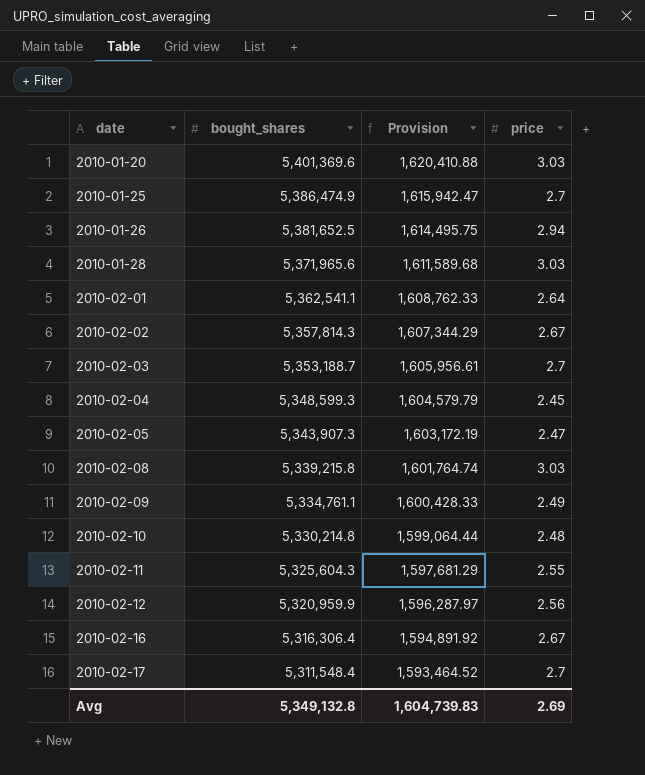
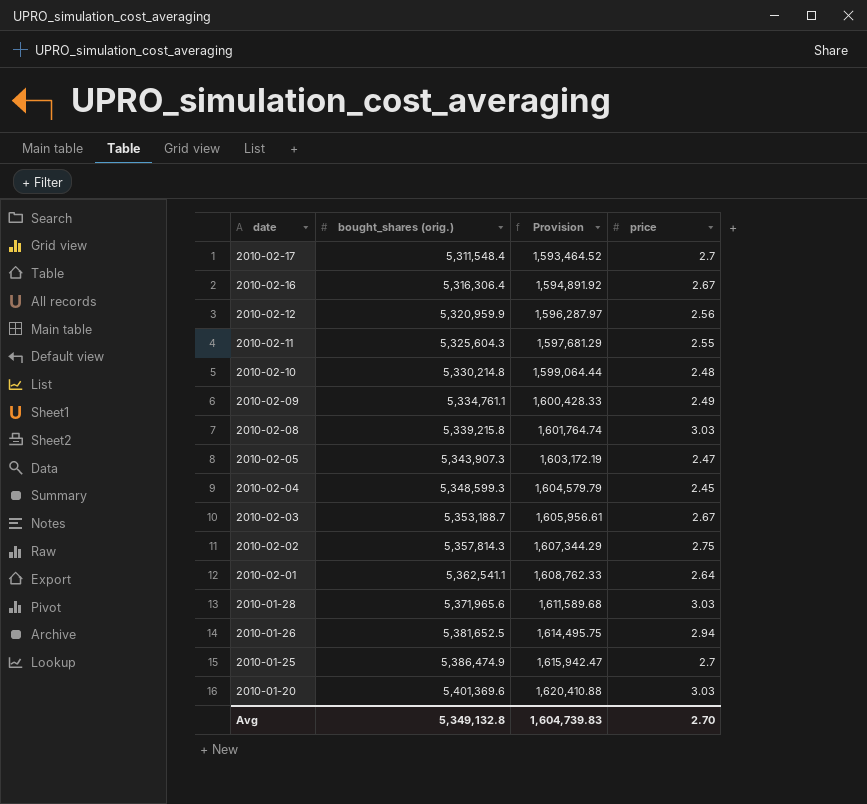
row order: date ascending -> date descending
column name: bought_shares -> bought_shares (orig.)
2010-02-03 | price: 2.7 -> 2.67
2010-02-02 | price: 2.67 -> 2.75
Avg | price: 2.69 -> 2.70

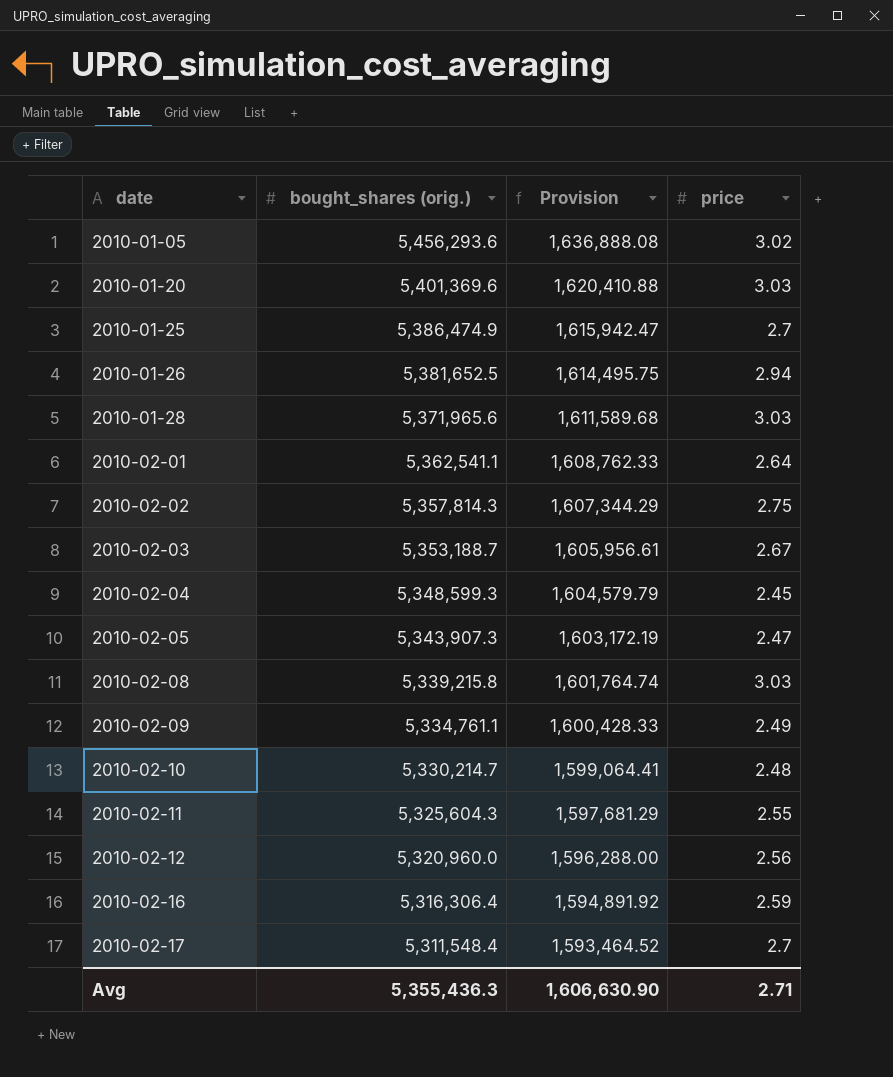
row order: date descending -> date ascending
row 2010-01-05: none -> 5,456,293.6 | 1,636,888.08 | 3.02
2010-02-10 | bought_shares (orig.): 5,330,214.8 -> 5,330,214.7
2010-02-10 | Provision: 1,599,064.44 -> 1,599,064.41
2010-02-12 | bought_shares (orig.): 5,320,959.9 -> 5,320,960.0
2010-02-12 | Provision: 1,596,287.97 -> 1,596,288.00
2010-02-16 | price: 2.67 -> 2.59
Avg | bought_shares (orig.): 5,349,132.8 -> 5,355,436.3
Avg | Provision: 1,604,739.83 -> 1,606,630.90
Avg | price: 2.70 -> 2.71

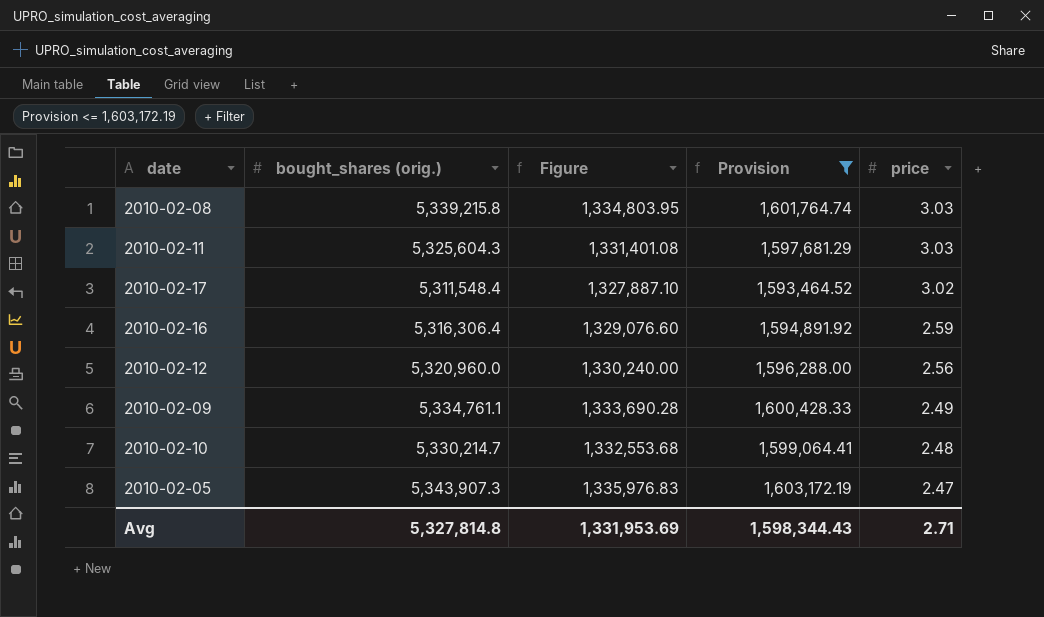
filter: none -> Provision <= 1,603,172.19
row order: date ascending -> price descending
column Figure | formula: none -> [bought_shares (orig.)] * 0.25
2010-02-11 | price: 2.55 -> 3.03
2010-02-17 | price: 2.7 -> 3.02
Avg | bought_shares (orig.): 5,355,436.3 -> 5,327,814.8
Avg | Provision: 1,606,630.90 -> 1,598,344.43

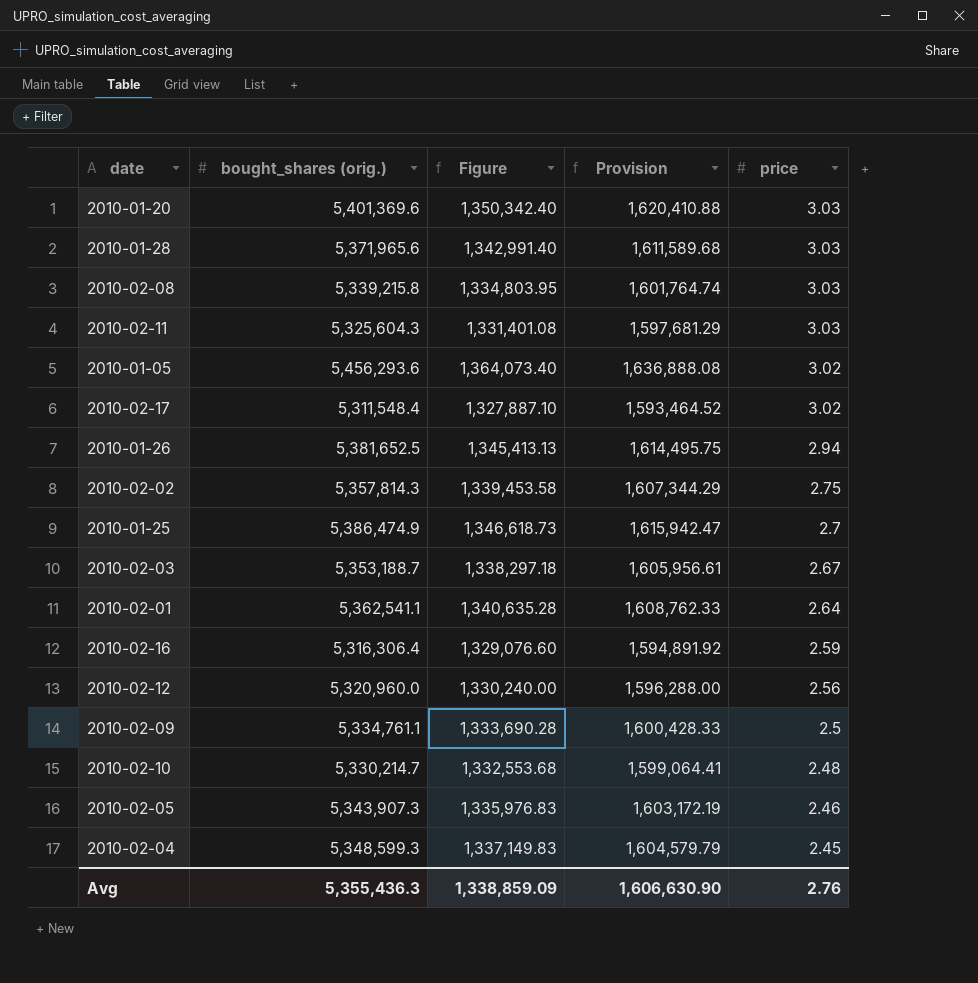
filter: Provision <= 1,603,172.19 -> none
2010-02-09 | price: 2.49 -> 2.5
2010-02-05 | price: 2.47 -> 2.46
Avg | bought_shares (orig.): 5,327,814.8 -> 5,355,436.3
Avg | Figure: 1,331,953.69 -> 1,338,859.09
Avg | Provision: 1,598,344.43 -> 1,606,630.90
Avg | price: 2.71 -> 2.76

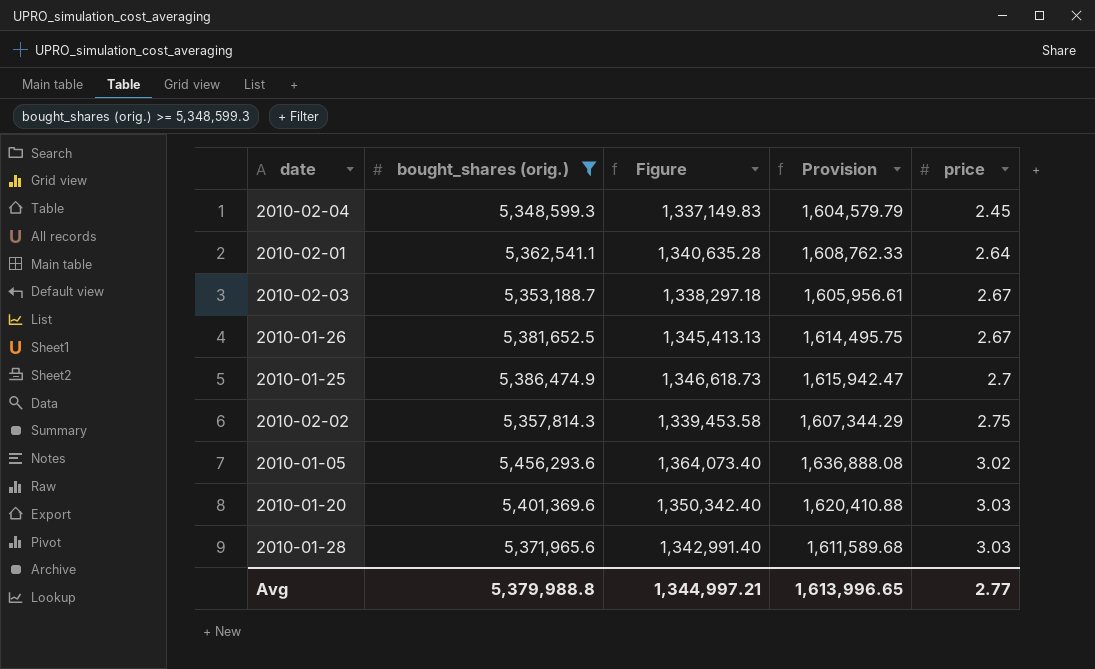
filter: none -> bought_shares (orig.) >= 5,348,599.3
row order: price descending -> price ascending
2010-01-26 | price: 2.94 -> 2.67
Avg | bought_shares (orig.): 5,355,436.3 -> 5,379,988.8
Avg | Figure: 1,338,859.09 -> 1,344,997.21
Avg | Provision: 1,606,630.90 -> 1,613,996.65
Avg | price: 2.76 -> 2.77

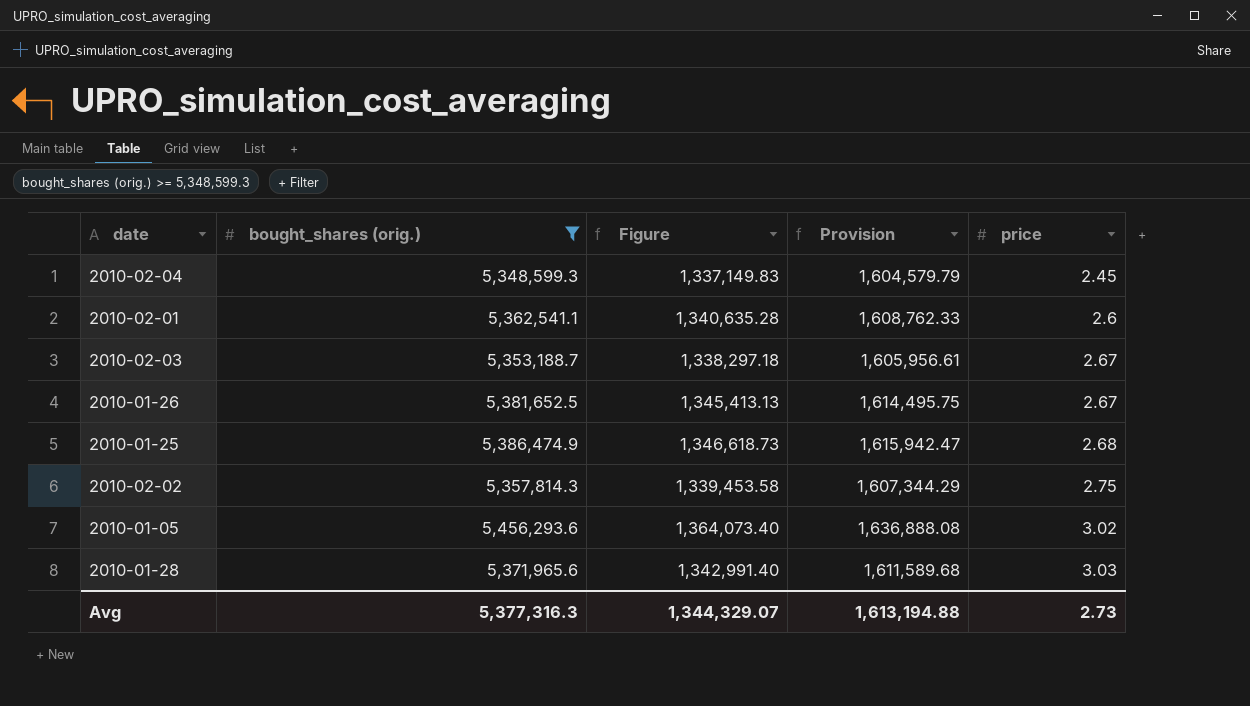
row 2010-01-20: 5,401,369.6 | 1,350,342.40 | 1,620,410.88 | 3.03 -> none
2010-02-01 | price: 2.64 -> 2.6
2010-01-25 | price: 2.7 -> 2.68
Avg | bought_shares (orig.): 5,379,988.8 -> 5,377,316.3
Avg | Figure: 1,344,997.21 -> 1,344,329.07
Avg | Provision: 1,613,996.65 -> 1,613,194.88
Avg | price: 2.77 -> 2.73

